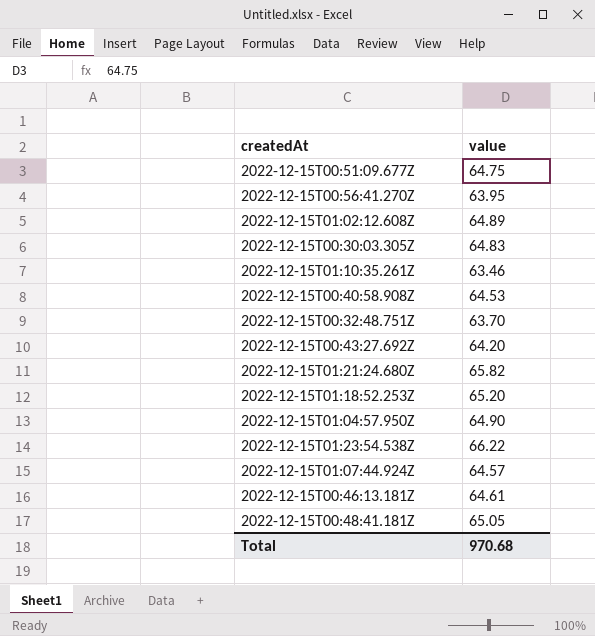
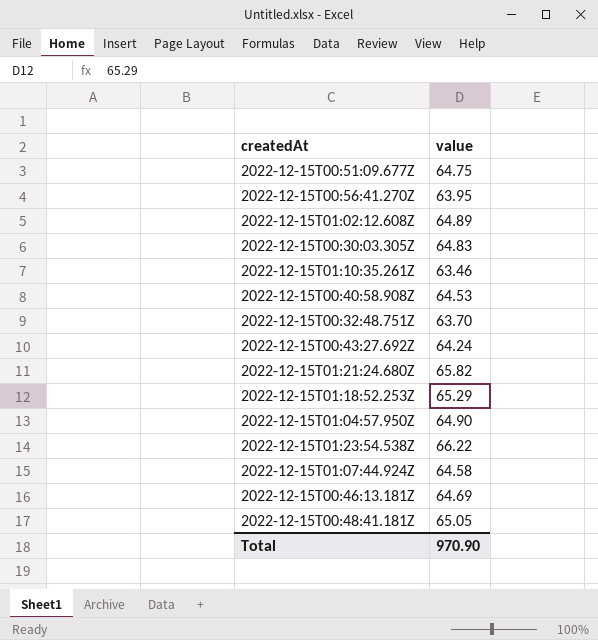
2022-12-15T00:43:27.692Z | value: 64.20 -> 64.24
2022-12-15T01:18:52.253Z | value: 65.20 -> 65.29
2022-12-15T01:07:44.924Z | value: 64.57 -> 64.58
2022-12-15T00:46:13.181Z | value: 64.61 -> 64.69
Total | value: 970.68 -> 970.90

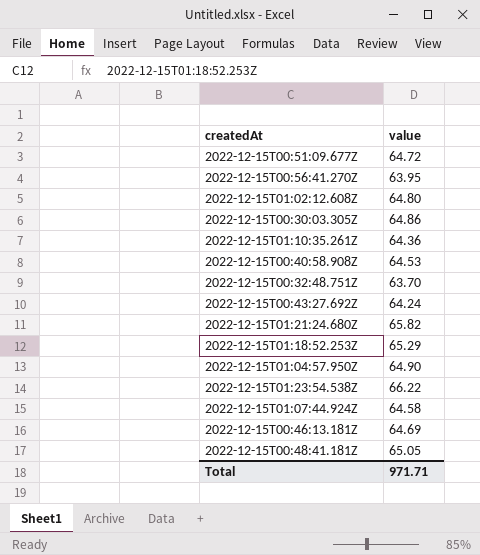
2022-12-15T00:51:09.677Z | value: 64.75 -> 64.72
2022-12-15T01:02:12.608Z | value: 64.89 -> 64.80
2022-12-15T00:30:03.305Z | value: 64.83 -> 64.86
2022-12-15T01:10:35.261Z | value: 63.46 -> 64.36
Total | value: 970.90 -> 971.71

